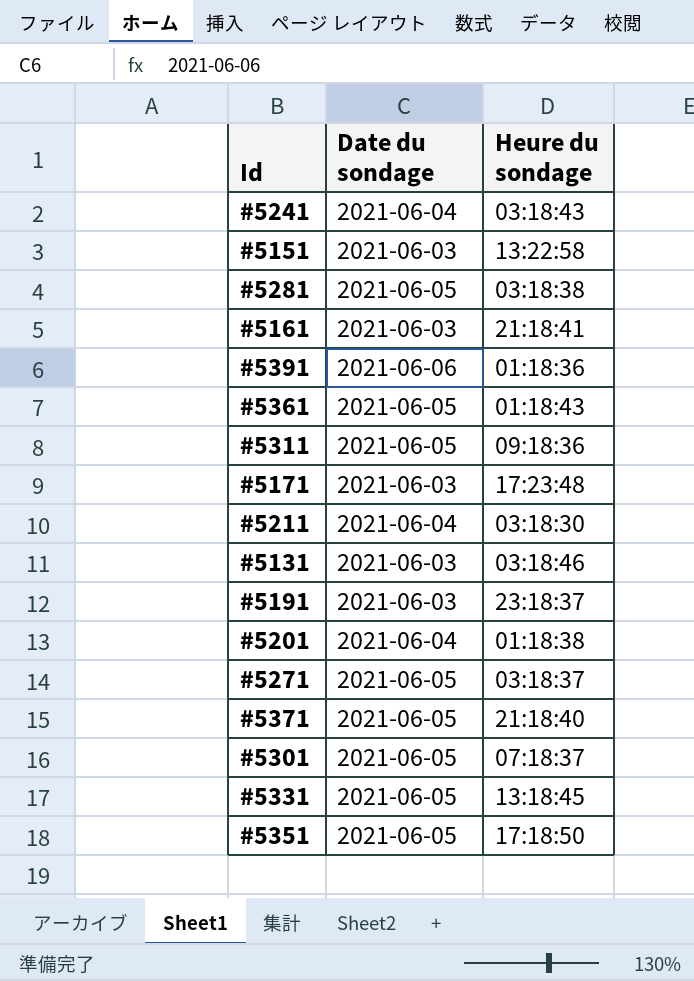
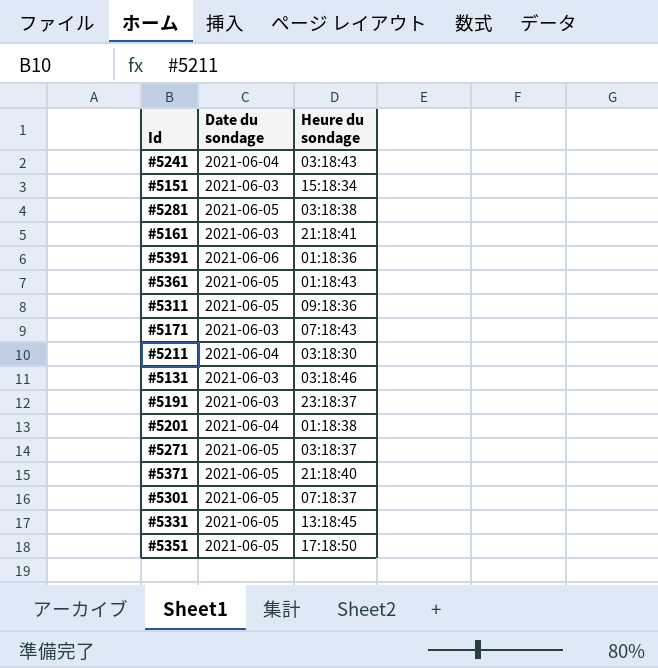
#5151 | Heure du sondage: 13:22:58 -> 15:18:34
#5171 | Heure du sondage: 17:23:48 -> 07:18:43

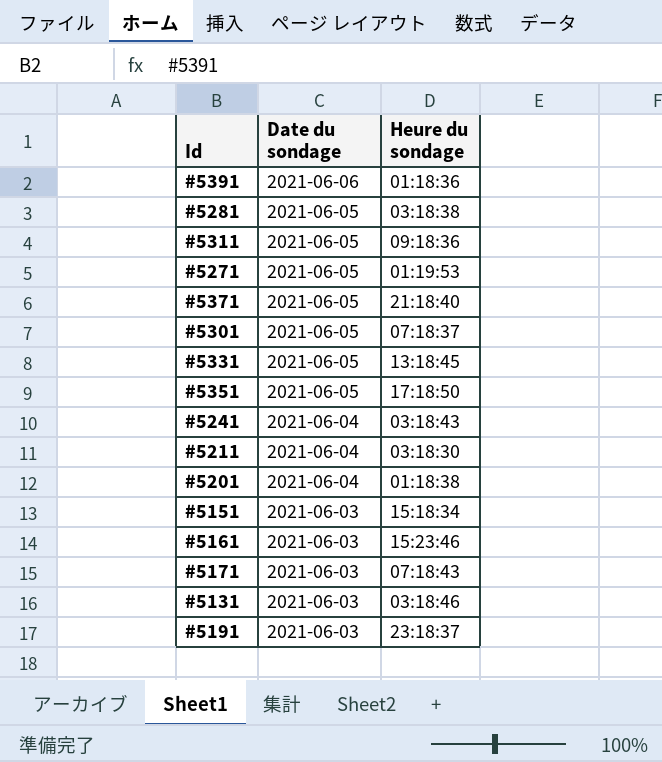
row order: none -> Date du sondage descending
row #5361: 2021-06-05 | 01:18:43 -> none
#5271 | Heure du sondage: 03:18:37 -> 01:19:53
#5161 | Heure du sondage: 21:18:41 -> 15:23:46

